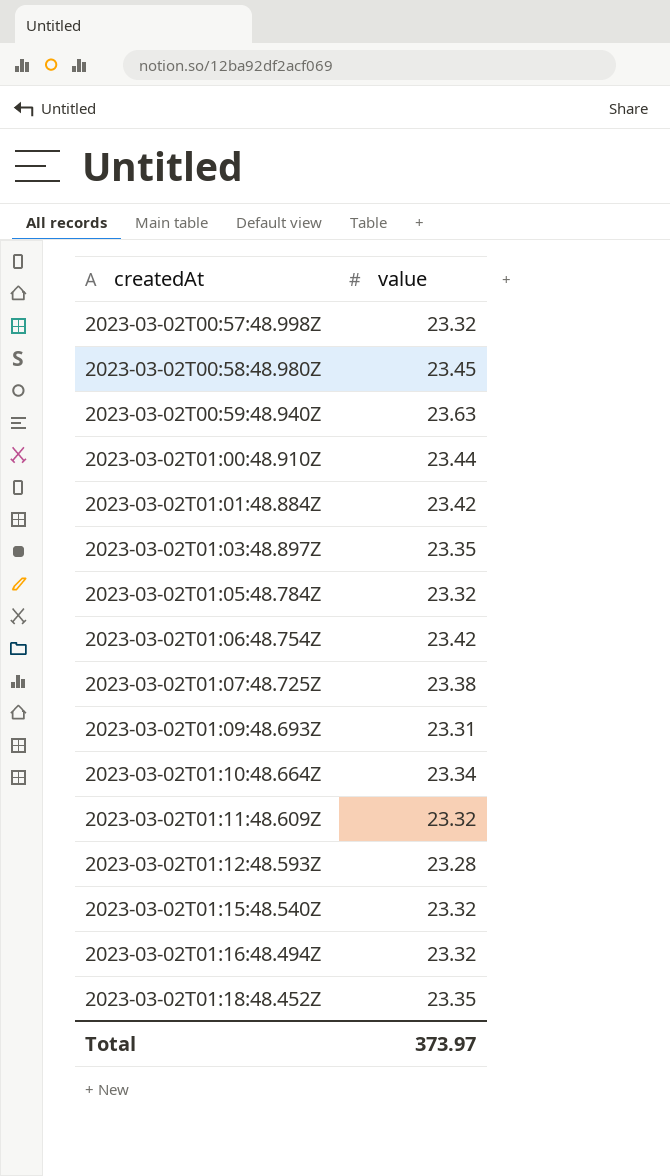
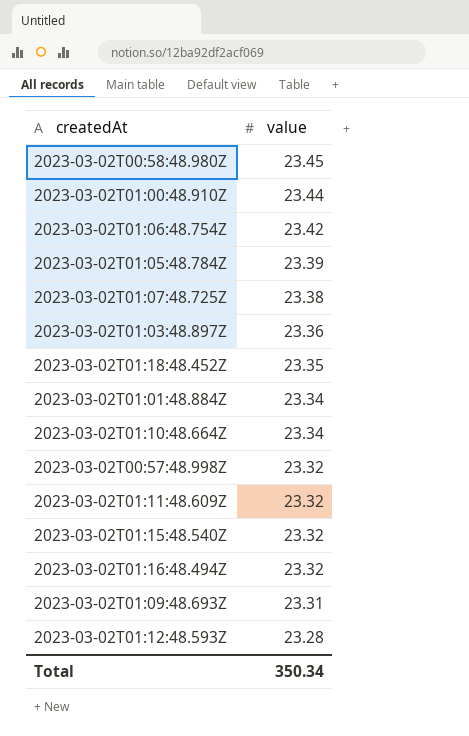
row order: createdAt ascending -> value descending
row 2023-03-02T00:59:48.940Z: 23.63 -> none
2023-03-02T01:05:48.784Z | value: 23.32 -> 23.39
2023-03-02T01:03:48.897Z | value: 23.35 -> 23.36
2023-03-02T01:01:48.884Z | value: 23.42 -> 23.34
Total | value: 373.97 -> 350.34

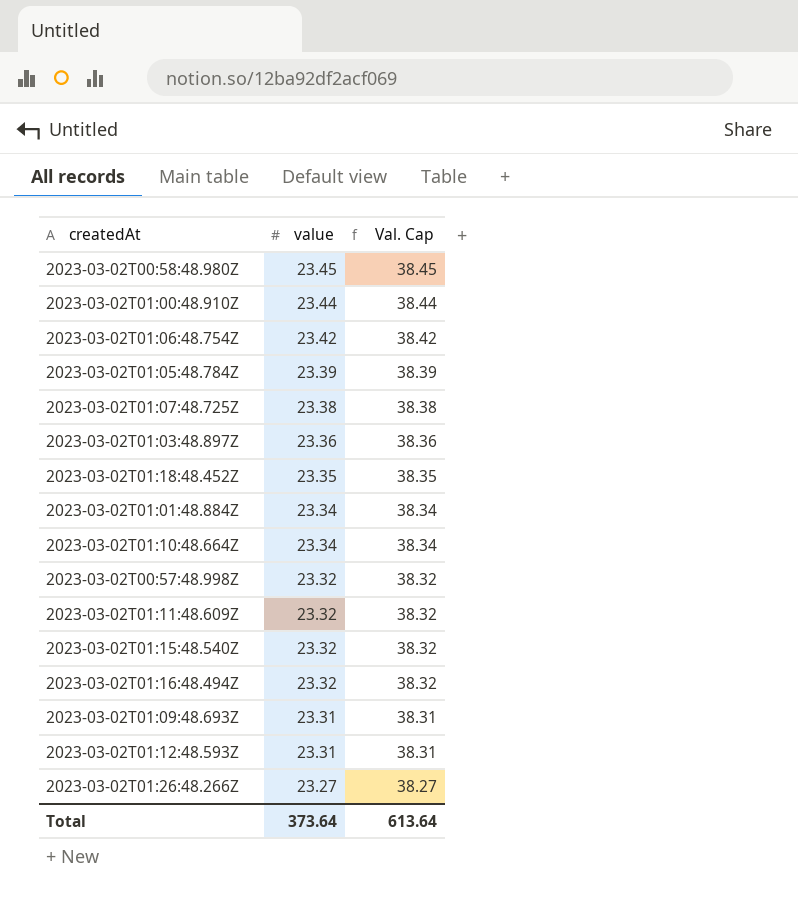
column Val. Cap | formula: none -> [value] + 15
2023-03-02T01:12:48.593Z | value: 23.28 -> 23.31
row 2023-03-02T01:26:48.266Z: none -> 23.27 | 38.27
Total | value: 350.34 -> 373.64

